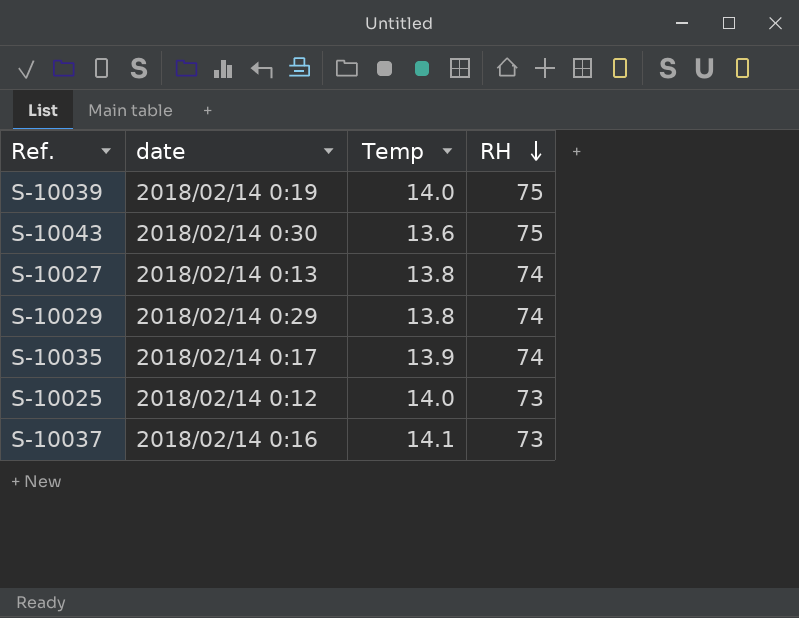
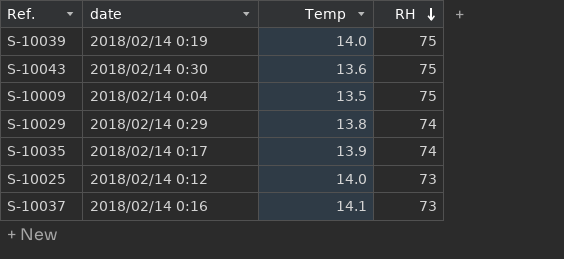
row S-10027: 2018/02/14 0:13 | 13.8 | 74 -> none
row S-10009: none -> 2018/02/14 0:04 | 13.5 | 75

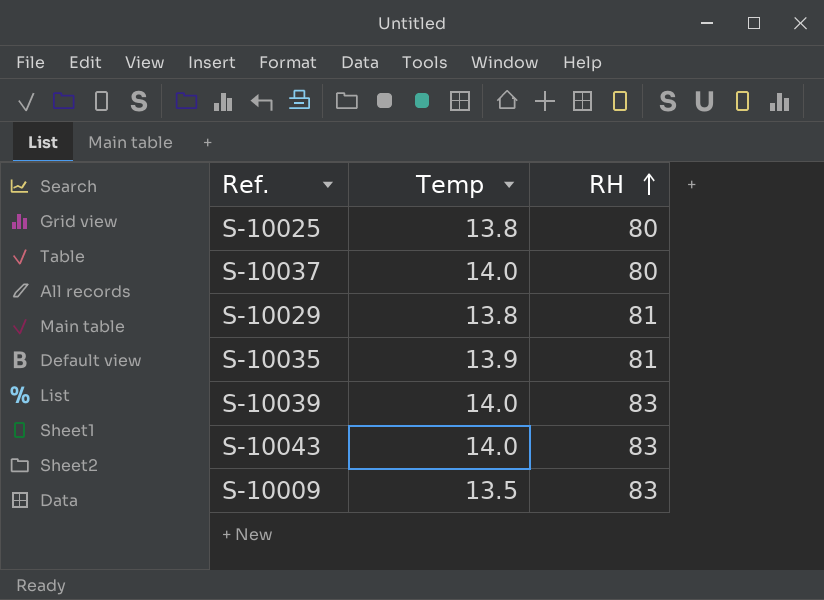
row order: RH descending -> RH ascending
column date | position: 2 -> none
S-10025 | Temp: 14.0 -> 13.8
S-10025 | RH: 73 -> 80
S-10037 | Temp: 14.1 -> 14.0
S-10037 | RH: 73 -> 80
S-10029 | RH: 74 -> 81
S-10035 | RH: 74 -> 81
S-10039 | RH: 75 -> 83
S-10043 | Temp: 13.6 -> 14.0
S-10043 | RH: 75 -> 83
S-10009 | RH: 75 -> 83

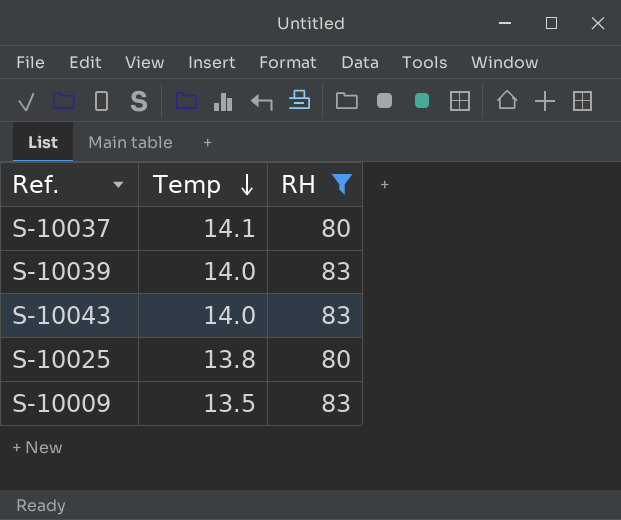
filter: none -> RH != 81
row order: RH ascending -> Temp descending
S-10037 | Temp: 14.0 -> 14.1

